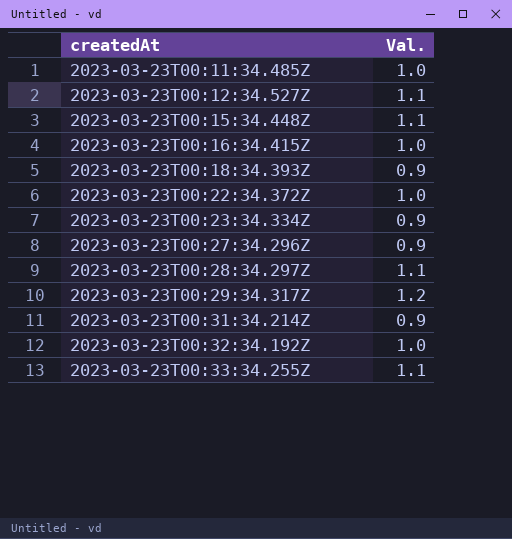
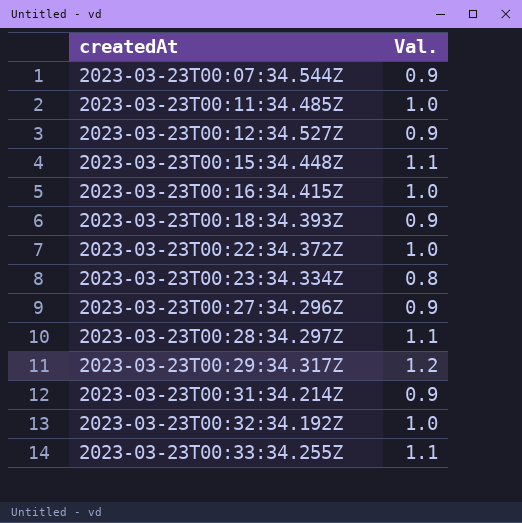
row 2023-03-23T00:07:34.544Z: none -> 0.9
2023-03-23T00:12:34.527Z | Val.: 1.1 -> 0.9
2023-03-23T00:23:34.334Z | Val.: 0.9 -> 0.8

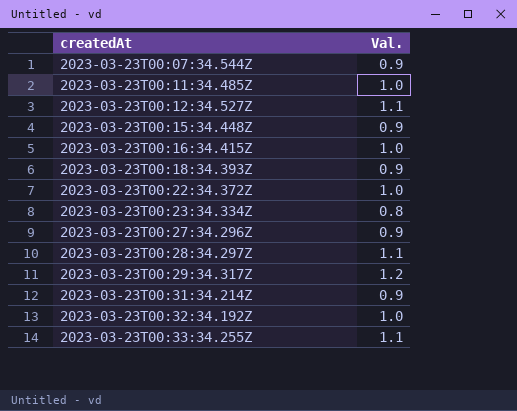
2023-03-23T00:12:34.527Z | Val.: 0.9 -> 1.1
2023-03-23T00:15:34.448Z | Val.: 1.1 -> 0.9

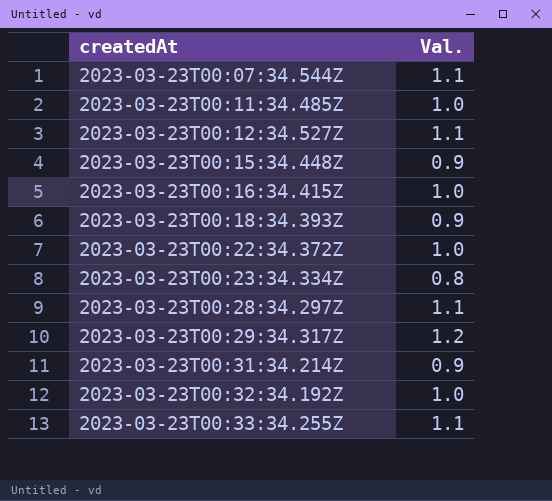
row 2023-03-23T00:27:34.296Z: 0.9 -> none
2023-03-23T00:07:34.544Z | Val.: 0.9 -> 1.1

